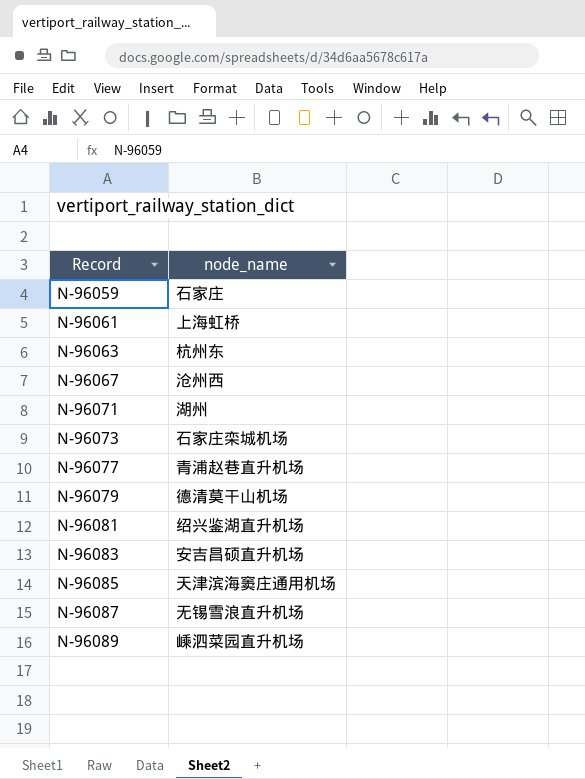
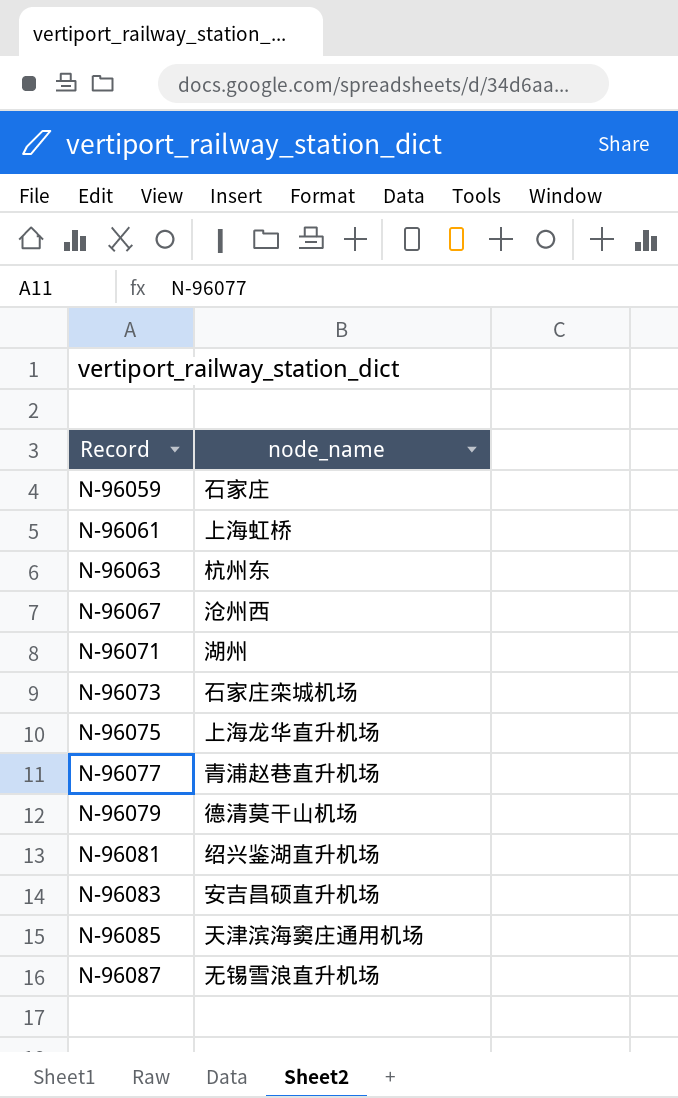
row N-96089: 嵊泗菜园直升机场 -> none
row N-96075: none -> 上海龙华直升机场

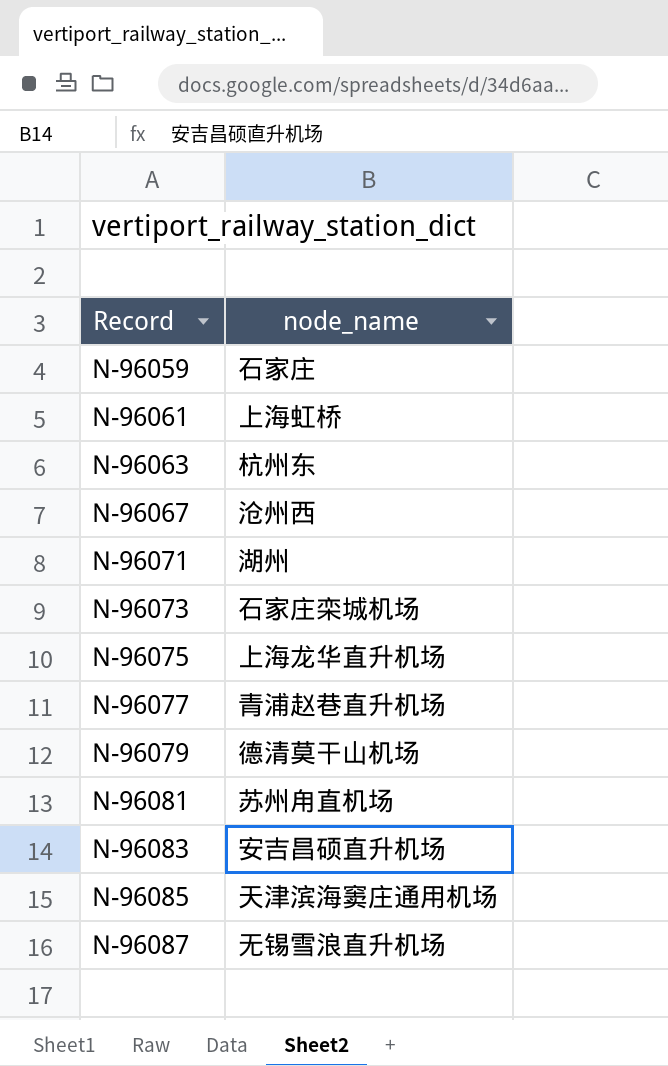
N-96081 | node_name: 绍兴鉴湖直升机场 -> 苏州甪直机场

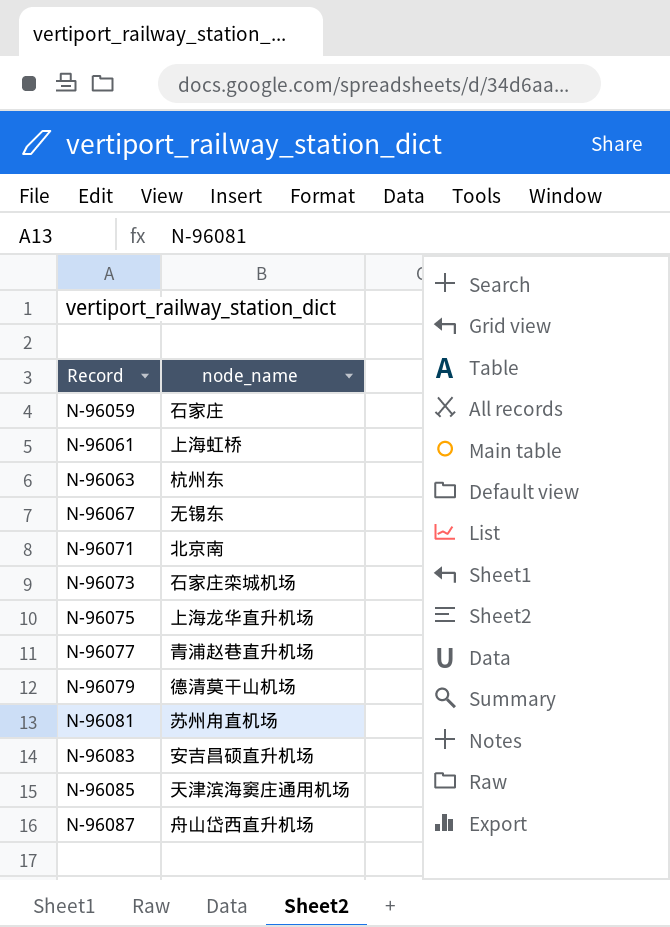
N-96067 | node_name: 沧州西 -> 无锡东
N-96071 | node_name: 湖州 -> 北京南
N-96087 | node_name: 无锡雪浪直升机场 -> 舟山岱西直升机场

